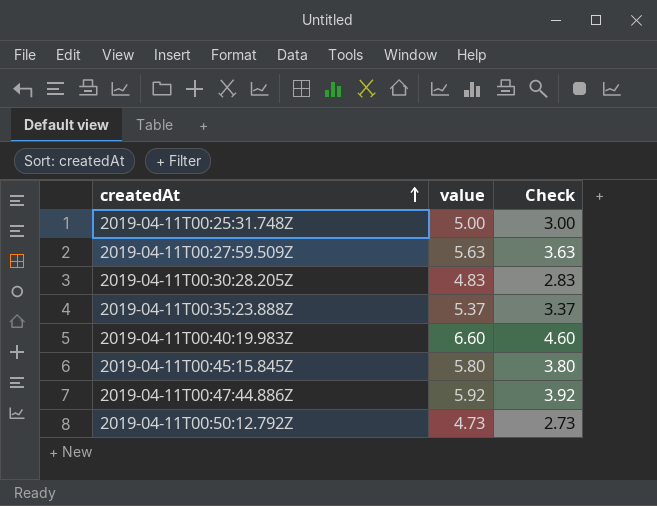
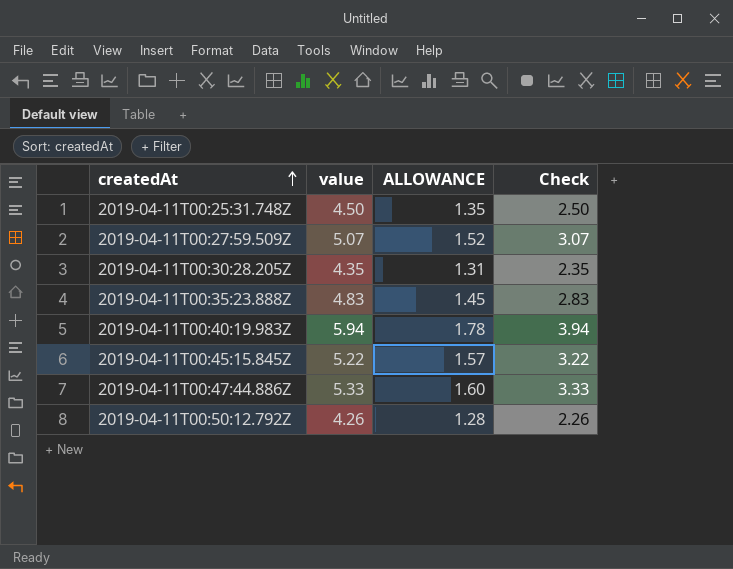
column ALLOWANCE | formula: none -> [value] * 0.3
2019-04-11T00:25:31.748Z | value: 5.00 -> 4.50
2019-04-11T00:25:31.748Z | Check: 3.00 -> 2.50
2019-04-11T00:27:59.509Z | value: 5.63 -> 5.07
2019-04-11T00:27:59.509Z | Check: 3.63 -> 3.07
2019-04-11T00:30:28.205Z | value: 4.83 -> 4.35
2019-04-11T00:30:28.205Z | Check: 2.83 -> 2.35
2019-04-11T00:35:23.888Z | value: 5.37 -> 4.83
2019-04-11T00:35:23.888Z | Check: 3.37 -> 2.83
2019-04-11T00:40:19.983Z | value: 6.60 -> 5.94
2019-04-11T00:40:19.983Z | Check: 4.60 -> 3.94
2019-04-11T00:45:15.845Z | value: 5.80 -> 5.22
2019-04-11T00:45:15.845Z | Check: 3.80 -> 3.22
2019-04-11T00:47:44.886Z | value: 5.92 -> 5.33
2019-04-11T00:47:44.886Z | Check: 3.92 -> 3.33
2019-04-11T00:50:12.792Z | value: 4.73 -> 4.26
2019-04-11T00:50:12.792Z | Check: 2.73 -> 2.26

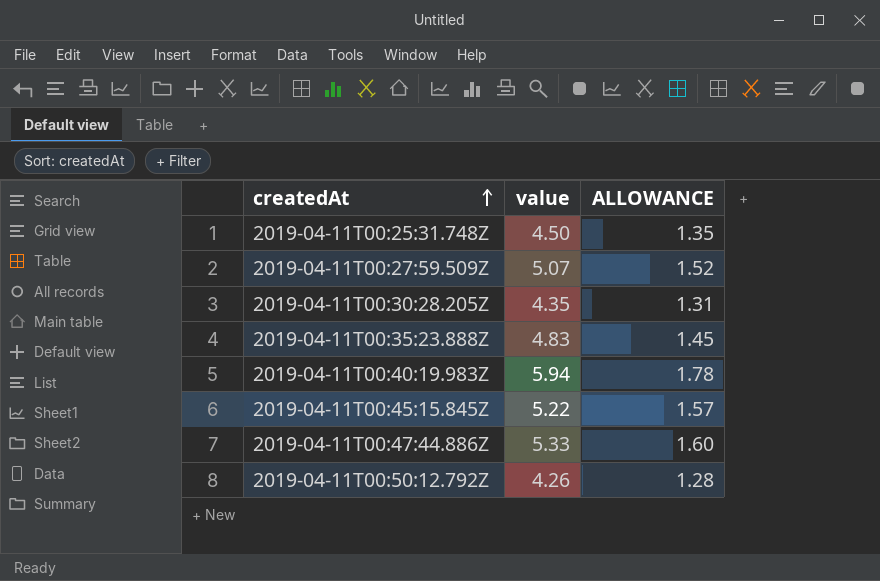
column Check | formula: [value] - 2 -> none

